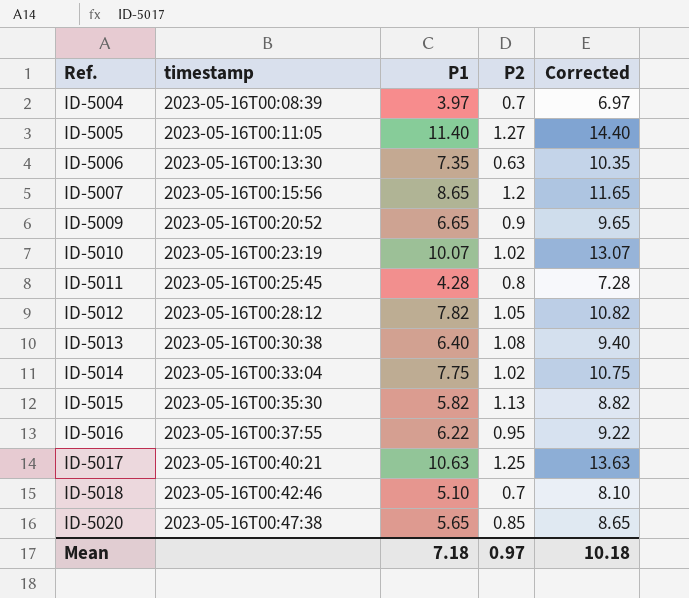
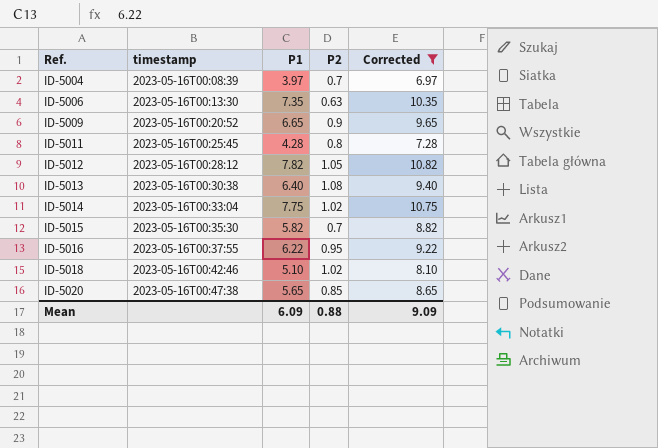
filter: none -> Corrected <= 10.82
ID-5015 | P2: 1.13 -> 0.7
ID-5018 | P2: 0.7 -> 1.02
Mean | P1: 7.18 -> 6.09
Mean | P2: 0.97 -> 0.88
Mean | Corrected: 10.18 -> 9.09

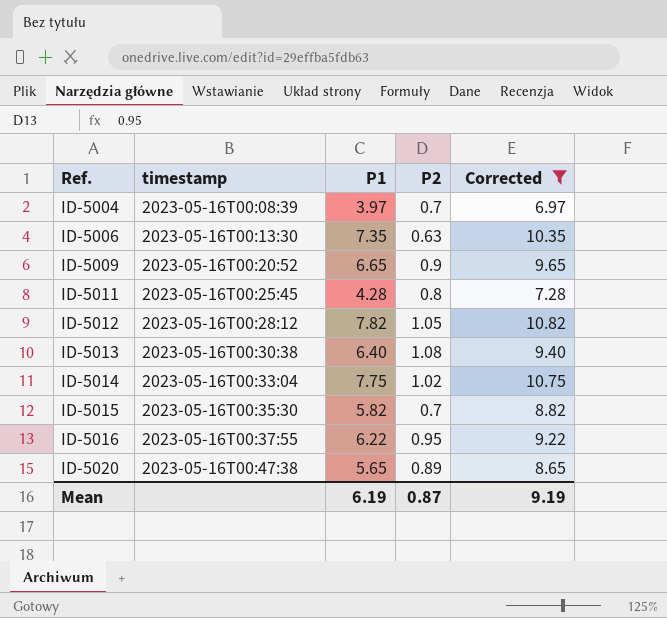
row ID-5018: 2023-05-16T00:42:46 | 5.10 | 1.02 | 8.10 -> none
ID-5020 | P2: 0.85 -> 0.89
Mean | P1: 6.09 -> 6.19
Mean | P2: 0.88 -> 0.87
Mean | Corrected: 9.09 -> 9.19

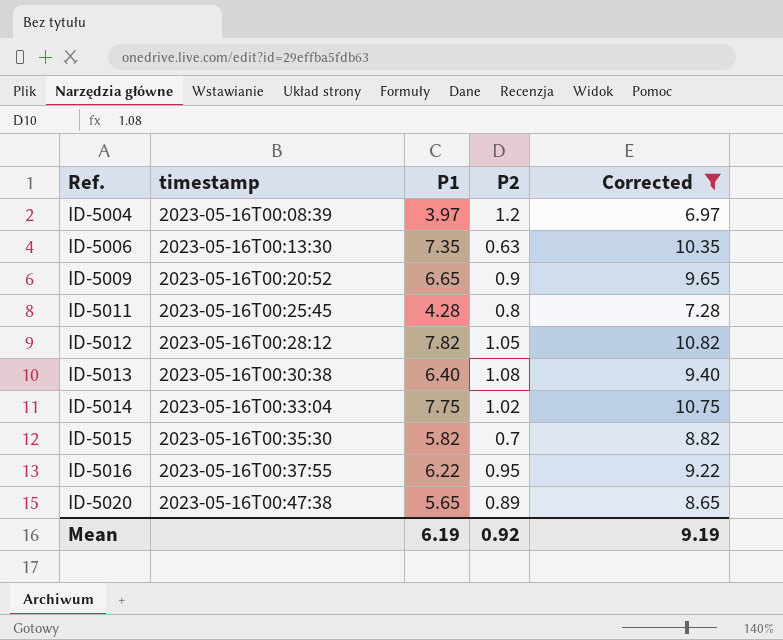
ID-5004 | P2: 0.7 -> 1.2
Mean | P2: 0.87 -> 0.92

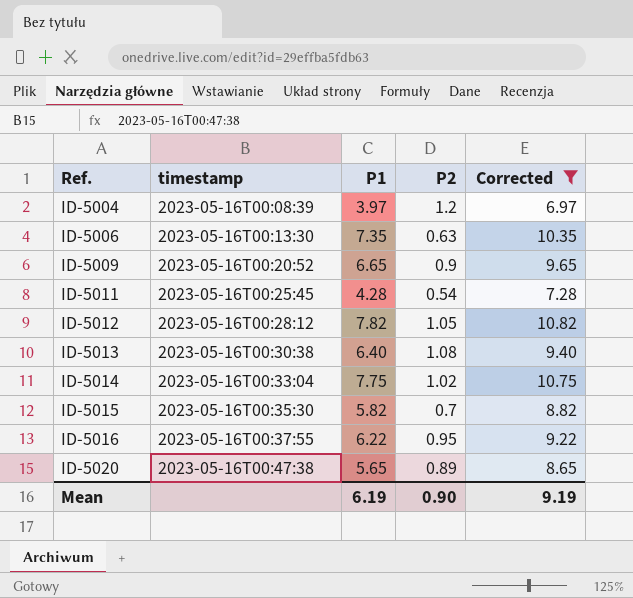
ID-5011 | P2: 0.8 -> 0.54
Mean | P2: 0.92 -> 0.90

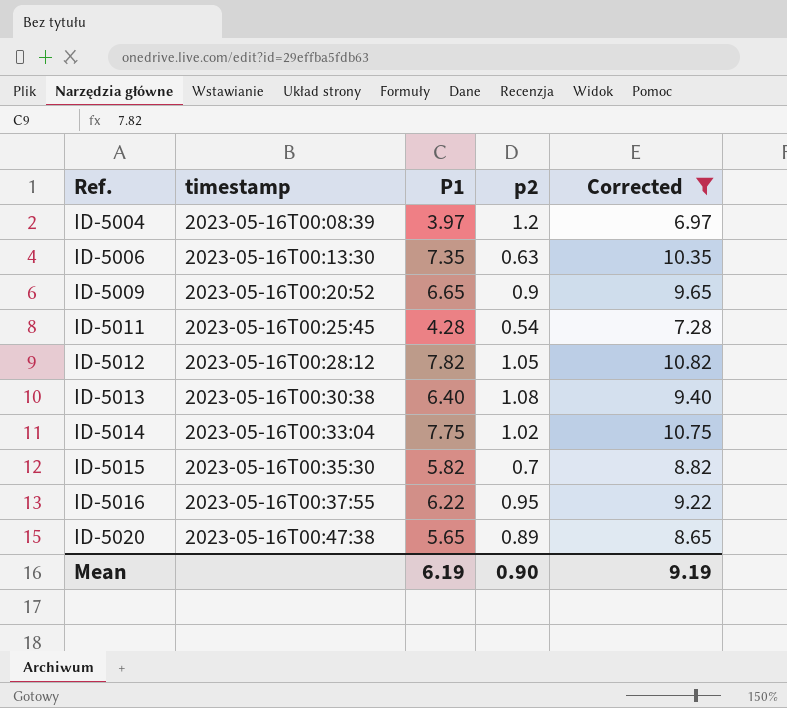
column name: P2 -> p2

